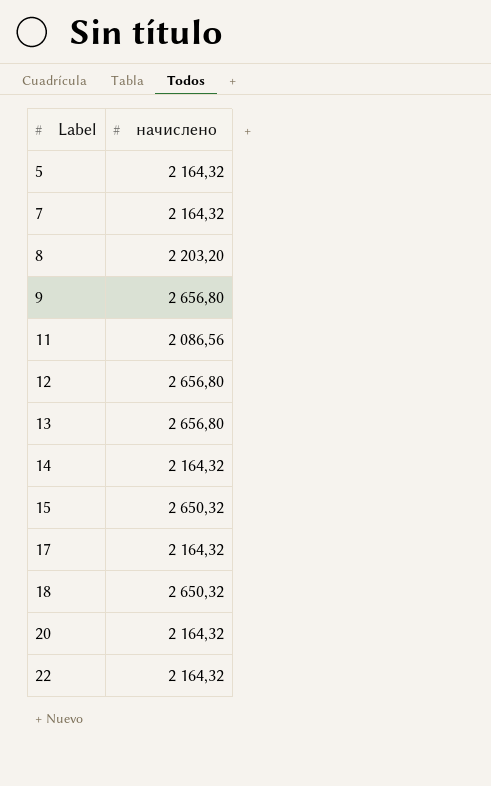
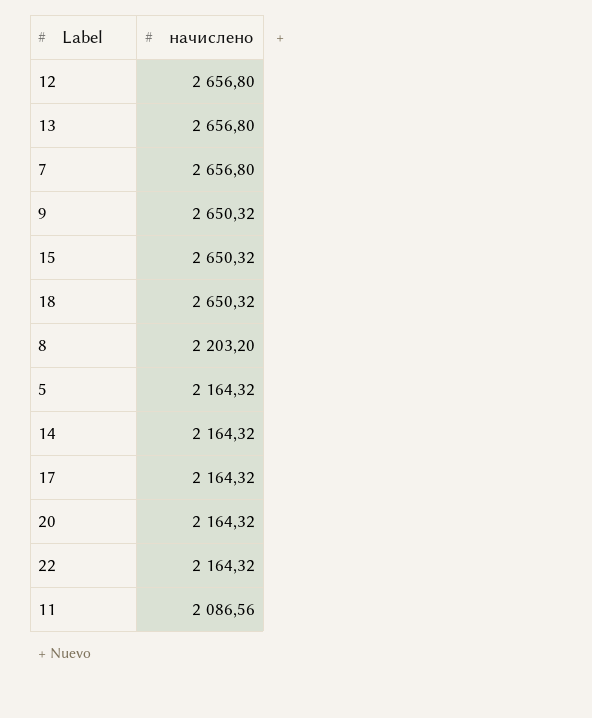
row order: Label ascending -> начислено descending
7 | начислено: 2 164,32 -> 2 656,80
9 | начислено: 2 656,80 -> 2 650,32

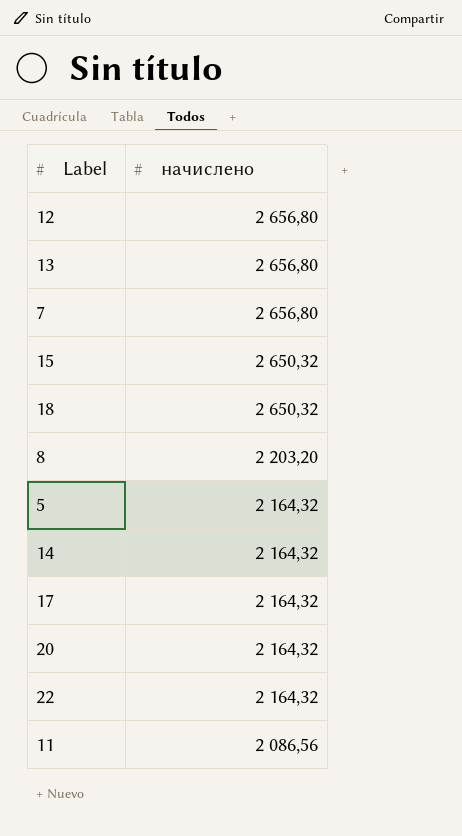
row 9: 2 650,32 -> none

